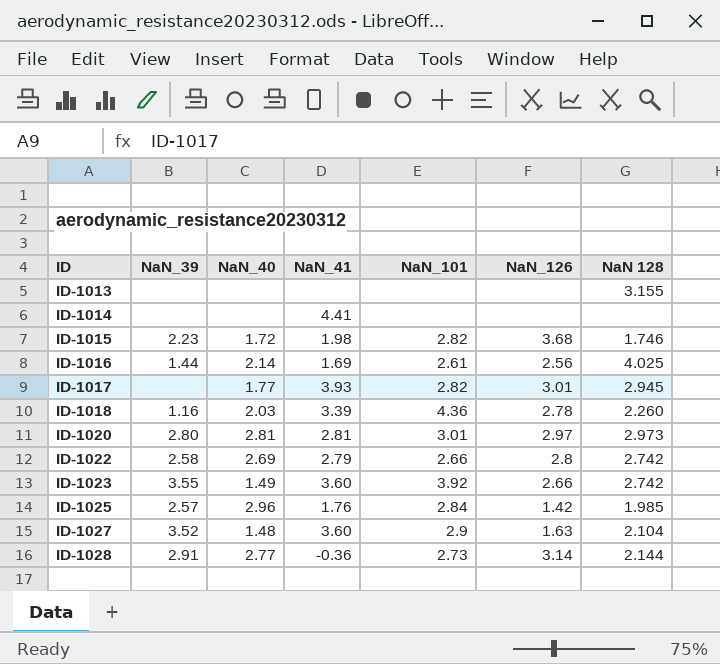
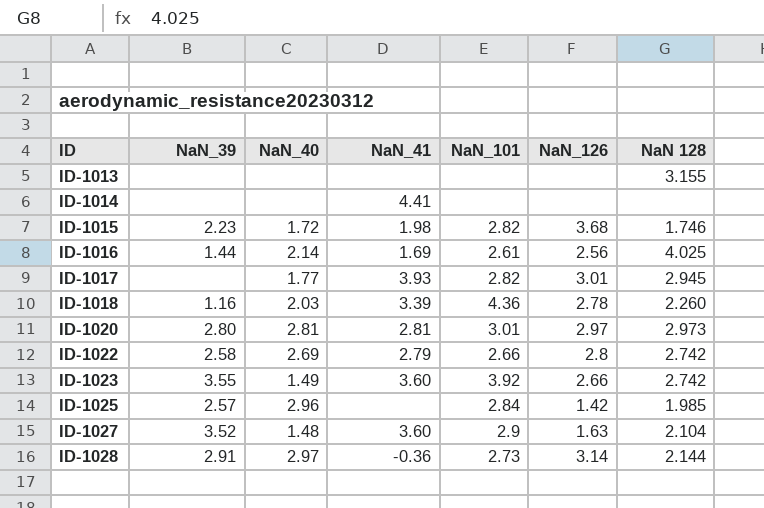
ID-1025 | NaN_41: 1.76 -> none
ID-1028 | NaN_40: 2.77 -> 2.97

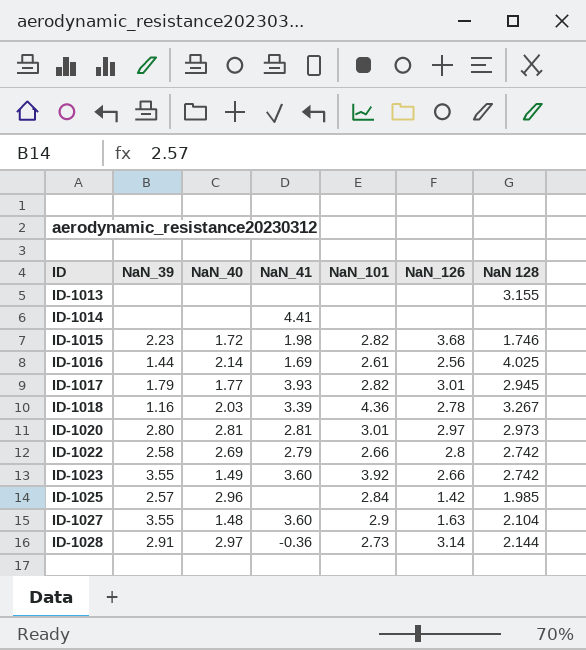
ID-1017 | NaN_39: none -> 1.79
ID-1018 | NaN 128: 2.260 -> 3.267
ID-1027 | NaN_39: 3.52 -> 3.55

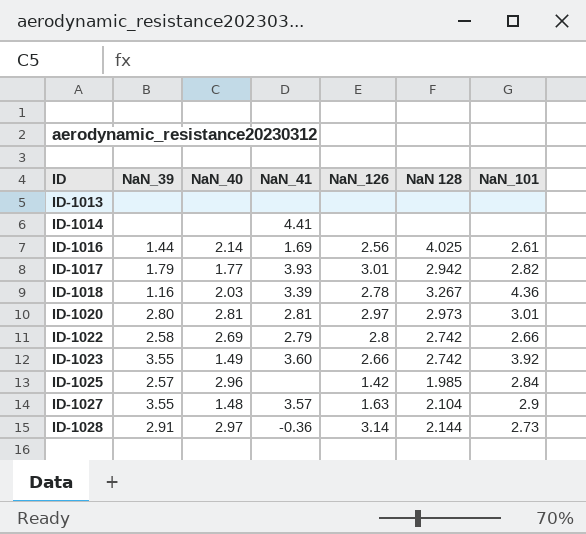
column NaN_101 | position: 5 -> 7
row ID-1015: 2.23 | 1.72 | 1.98 | 2.82 | 3.68 | 1.746 -> none
ID-1013 | NaN 128: 3.155 -> none
ID-1017 | NaN 128: 2.945 -> 2.942
ID-1027 | NaN_41: 3.60 -> 3.57

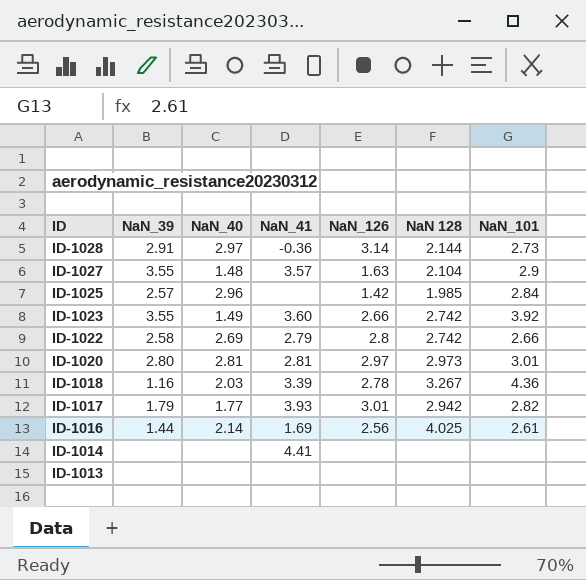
row order: ID ascending -> ID descending

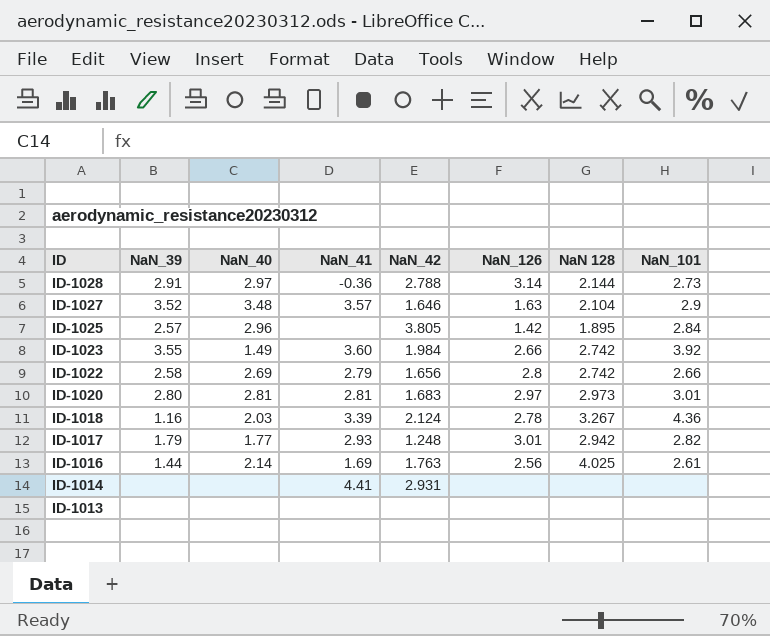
column NaN_42 | position: none -> 5
ID-1027 | NaN_39: 3.55 -> 3.52
ID-1027 | NaN_40: 1.48 -> 3.48
ID-1025 | NaN 128: 1.985 -> 1.895
ID-1017 | NaN_41: 3.93 -> 2.93

